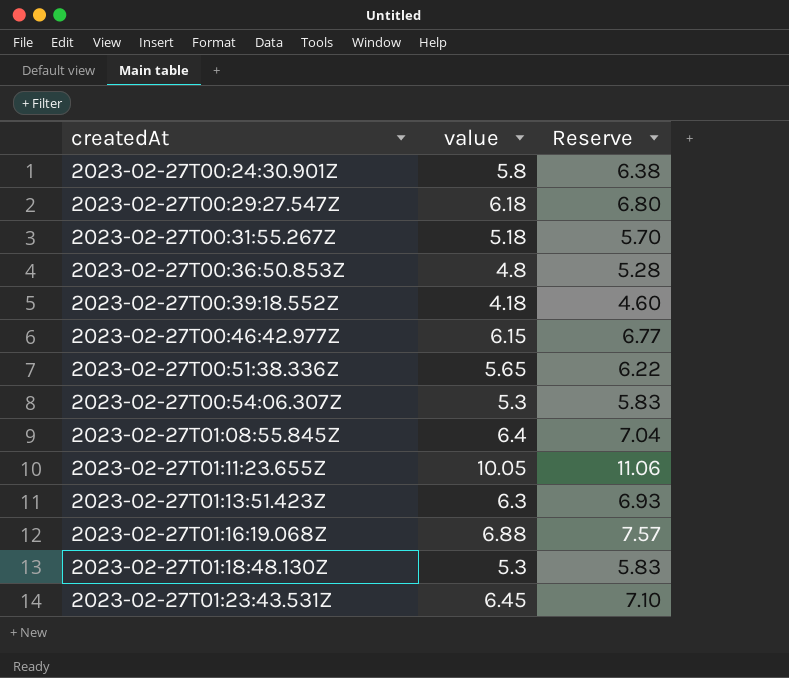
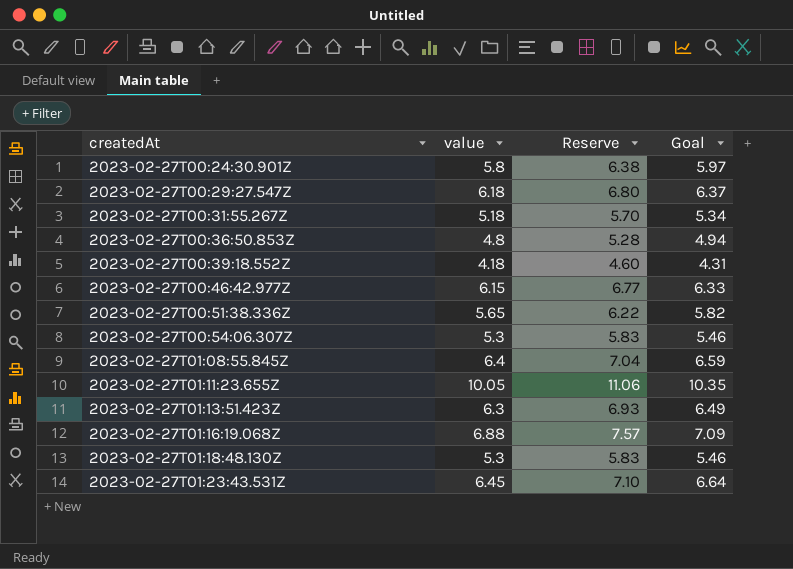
column Goal | formula: none -> [value] * 1.03

